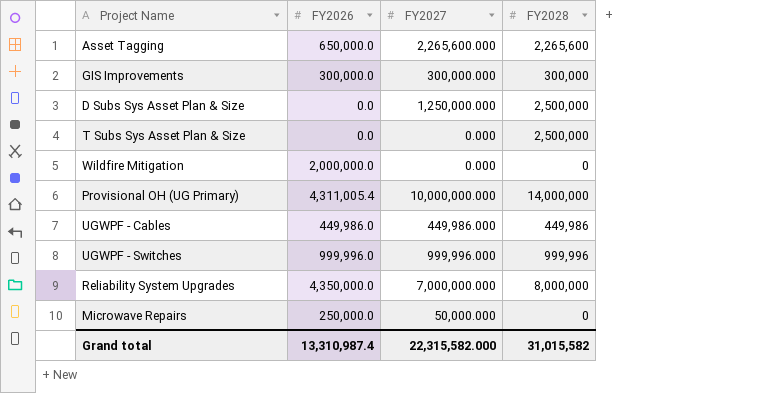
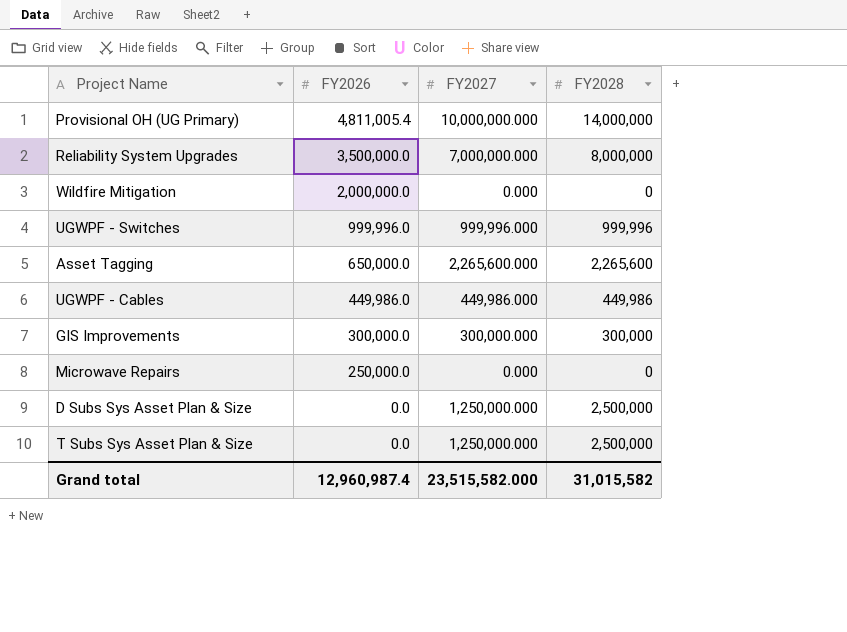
row order: none -> FY2026 descending
Provisional OH (UG Primary) | FY2026: 4,311,005.4 -> 4,811,005.4
Reliability System Upgrades | FY2026: 4,350,000.0 -> 3,500,000.0
Microwave Repairs | FY2027: 50,000.000 -> 0.000
T Subs Sys Asset Plan & Size | FY2027: 0.000 -> 1,250,000.000
Grand total | FY2026: 13,310,987.4 -> 12,960,987.4
Grand total | FY2027: 22,315,582.000 -> 23,515,582.000

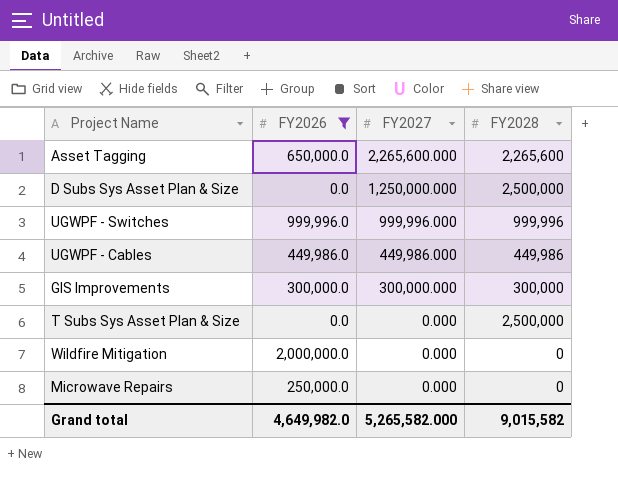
filter: none -> FY2026 <= 2,000,000.0
row order: FY2026 descending -> FY2027 descending
T Subs Sys Asset Plan & Size | FY2027: 1,250,000.000 -> 0.000
Grand total | FY2026: 12,960,987.4 -> 4,649,982.0
Grand total | FY2027: 23,515,582.000 -> 5,265,582.000
Grand total | FY2028: 31,015,582 -> 9,015,582

